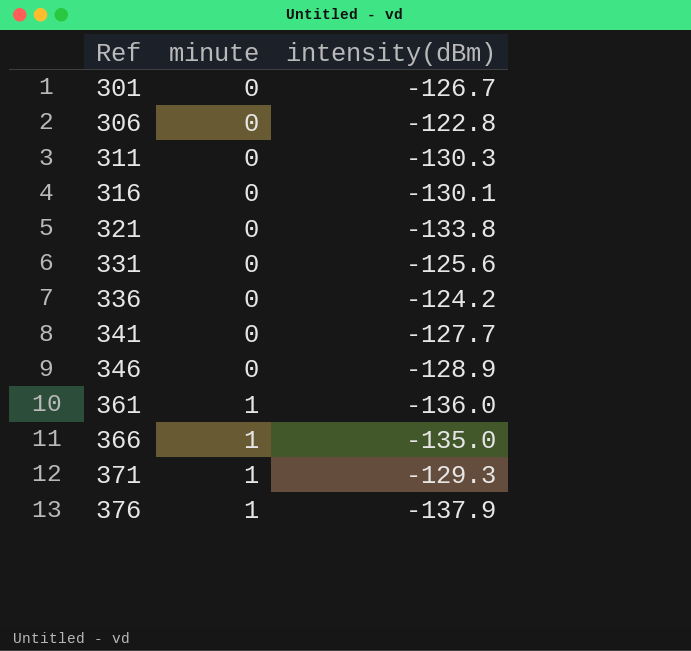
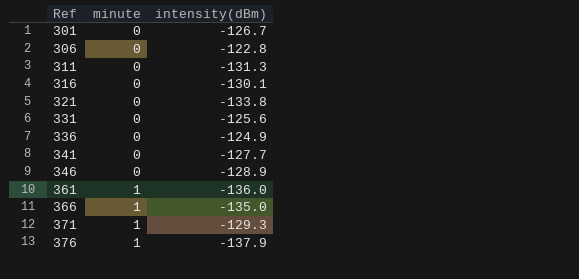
311 | intensity(dBm): -130.3 -> -131.3
336 | intensity(dBm): -124.2 -> -124.9

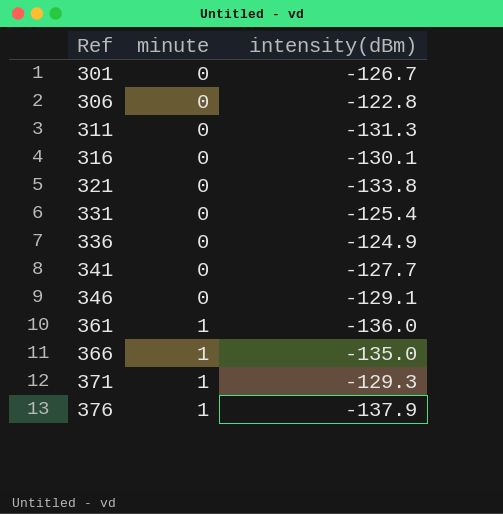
331 | intensity(dBm): -125.6 -> -125.4
346 | intensity(dBm): -128.9 -> -129.1

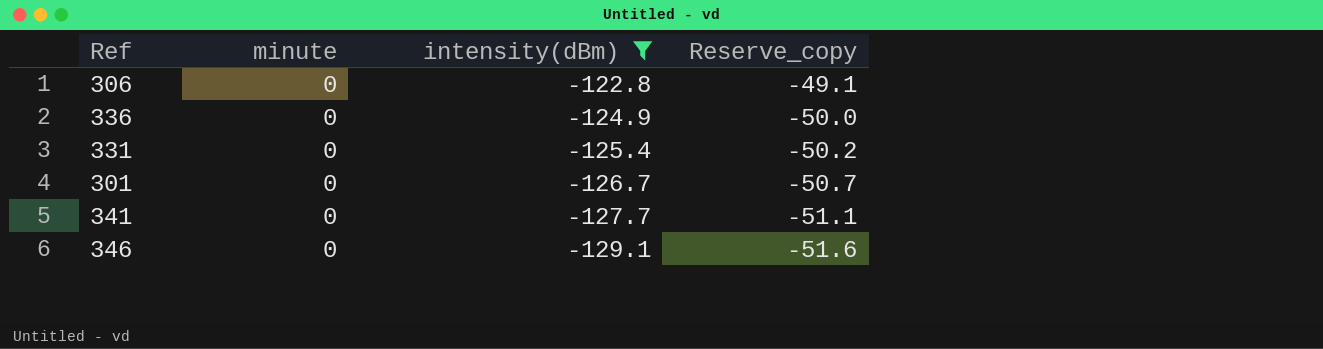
filter: none -> intensity(dBm) >= -129.1
row order: Ref ascending -> intensity(dBm) descending
column Reserve_copy | formula: none -> [intensity(dBm)] * 0.4

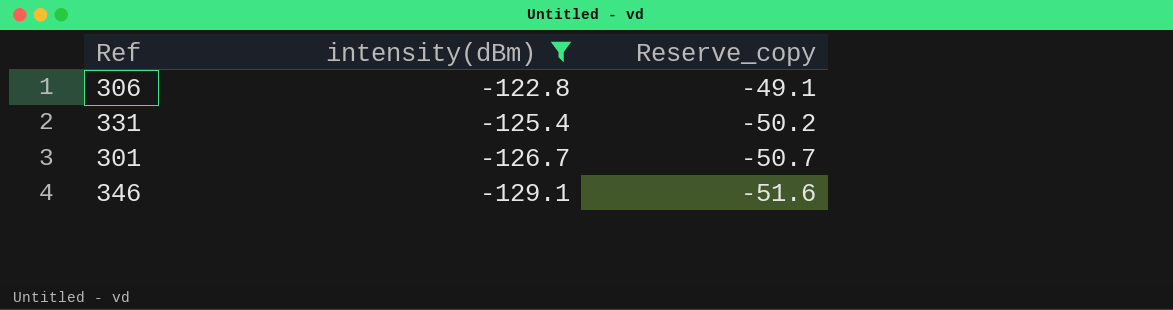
column minute | position: 2 -> none
row 336: 0 | -124.9 | -50.0 -> none
row 341: 0 | -127.7 | -51.1 -> none

